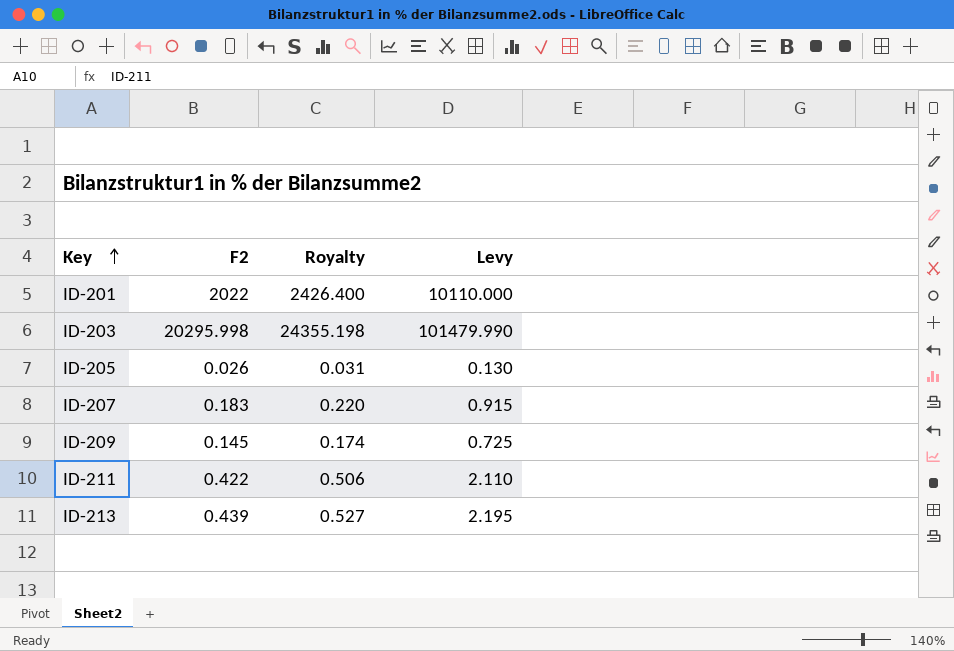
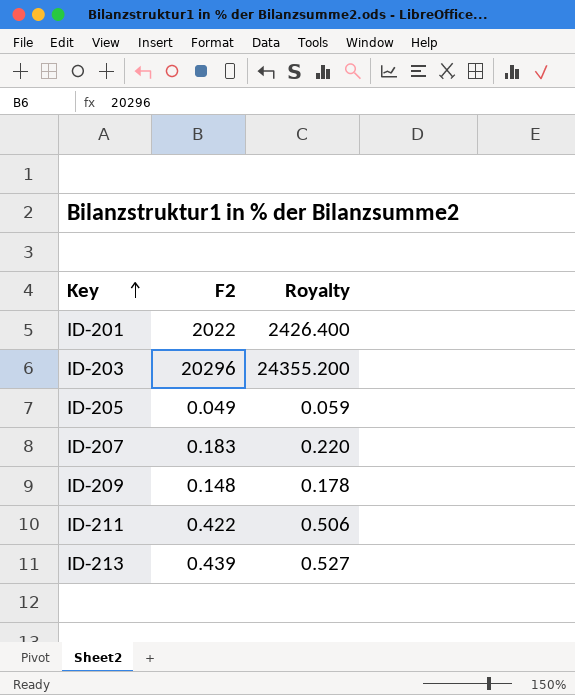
column Levy | formula: [F2] * 5 -> none
ID-203 | F2: 20295.998 -> 20296
ID-203 | Royalty: 24355.198 -> 24355.200
ID-205 | F2: 0.026 -> 0.049
ID-205 | Royalty: 0.031 -> 0.059
ID-209 | F2: 0.145 -> 0.148
ID-209 | Royalty: 0.174 -> 0.178

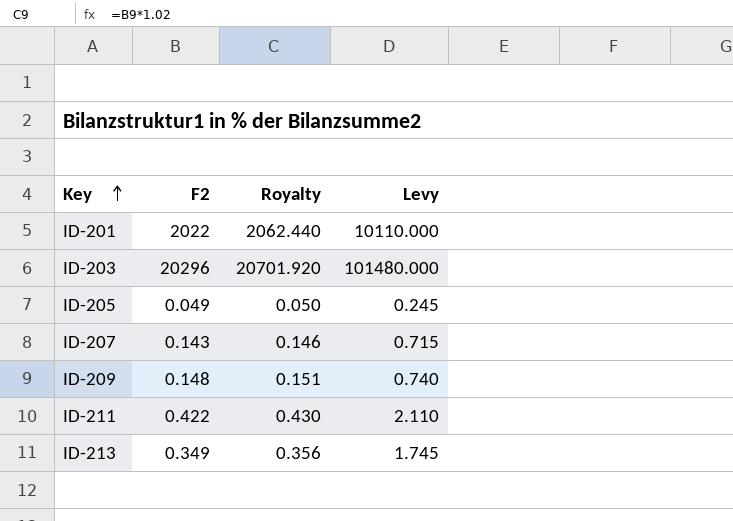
column Royalty | formula: [F2] * 1.2 -> [F2] * 1.02
column Levy | formula: none -> [F2] * 5
ID-207 | F2: 0.183 -> 0.143
ID-213 | F2: 0.439 -> 0.349

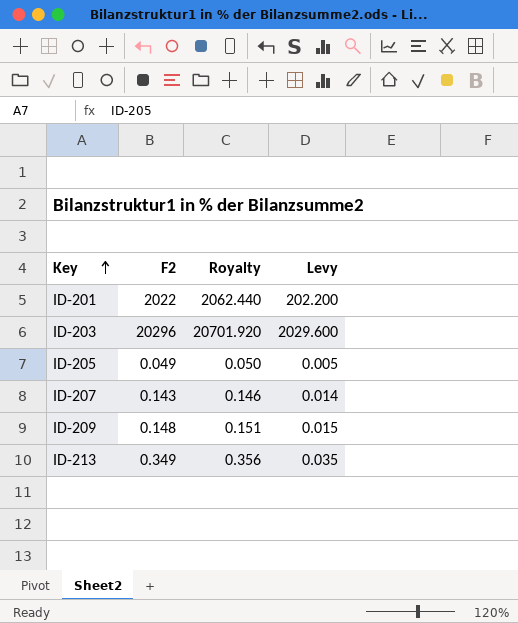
column Levy | formula: [F2] * 5 -> [F2] * 0.1
row ID-211: 0.422 | 0.430 | 2.110 -> none

